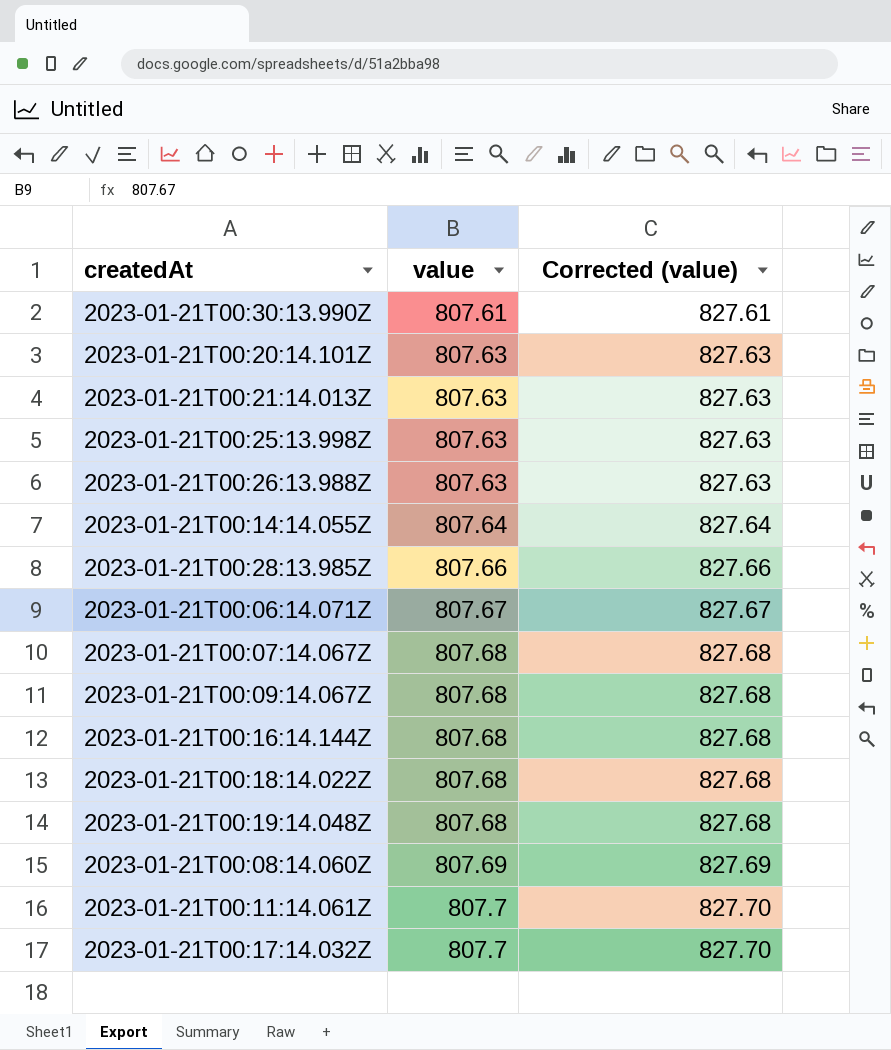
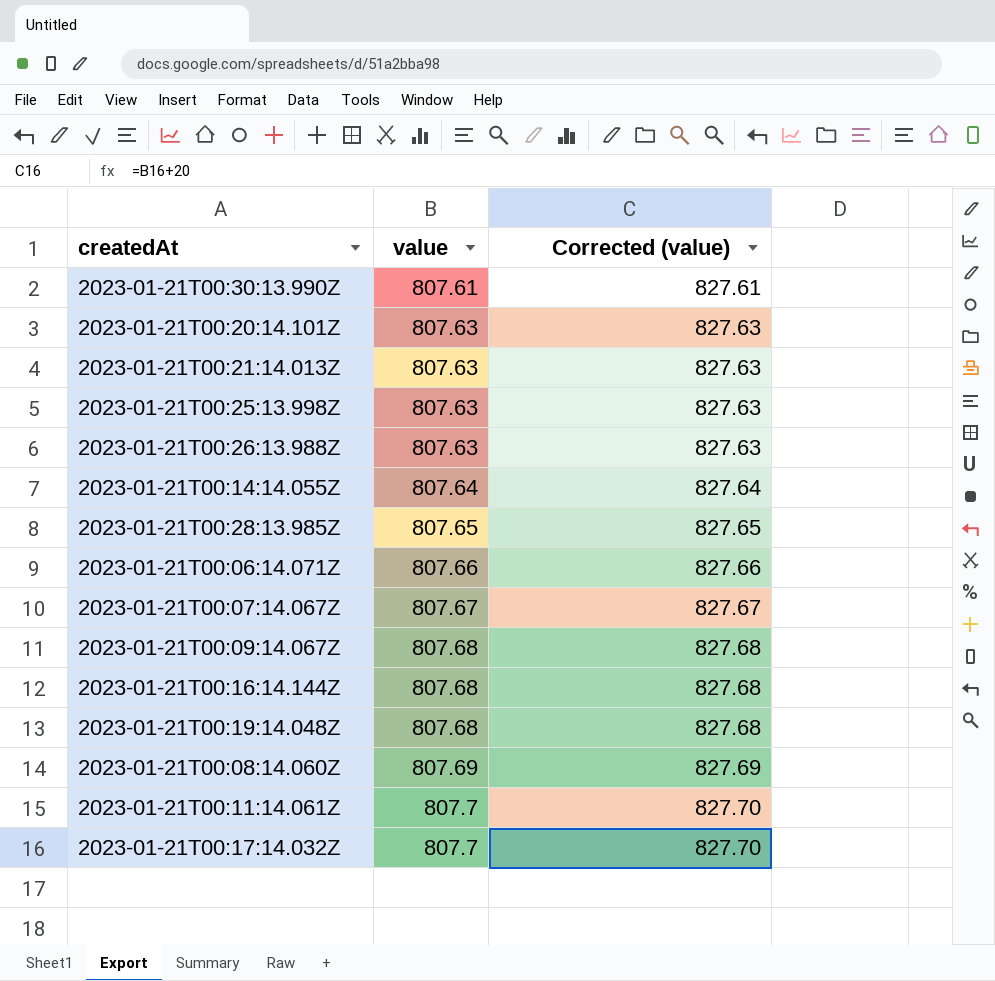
row 2023-01-21T00:18:14.022Z: 807.68 | 827.68 -> none
2023-01-21T00:28:13.985Z | value: 807.66 -> 807.65
2023-01-21T00:28:13.985Z | Corrected (value): 827.66 -> 827.65
2023-01-21T00:06:14.071Z | value: 807.67 -> 807.66
2023-01-21T00:06:14.071Z | Corrected (value): 827.67 -> 827.66
2023-01-21T00:07:14.067Z | value: 807.68 -> 807.67
2023-01-21T00:07:14.067Z | Corrected (value): 827.68 -> 827.67

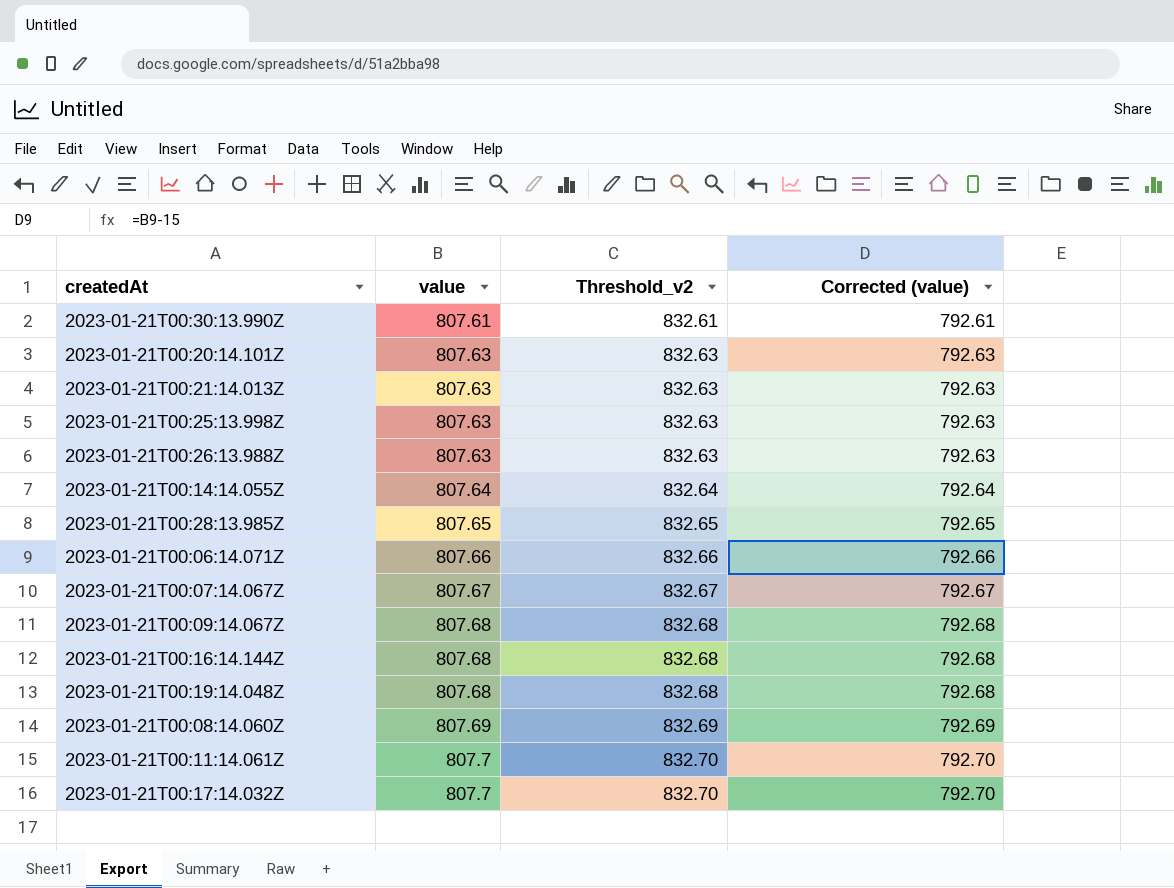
column Threshold_v2 | formula: none -> [value] + 25
column Corrected (value) | formula: [value] + 20 -> [value] - 15

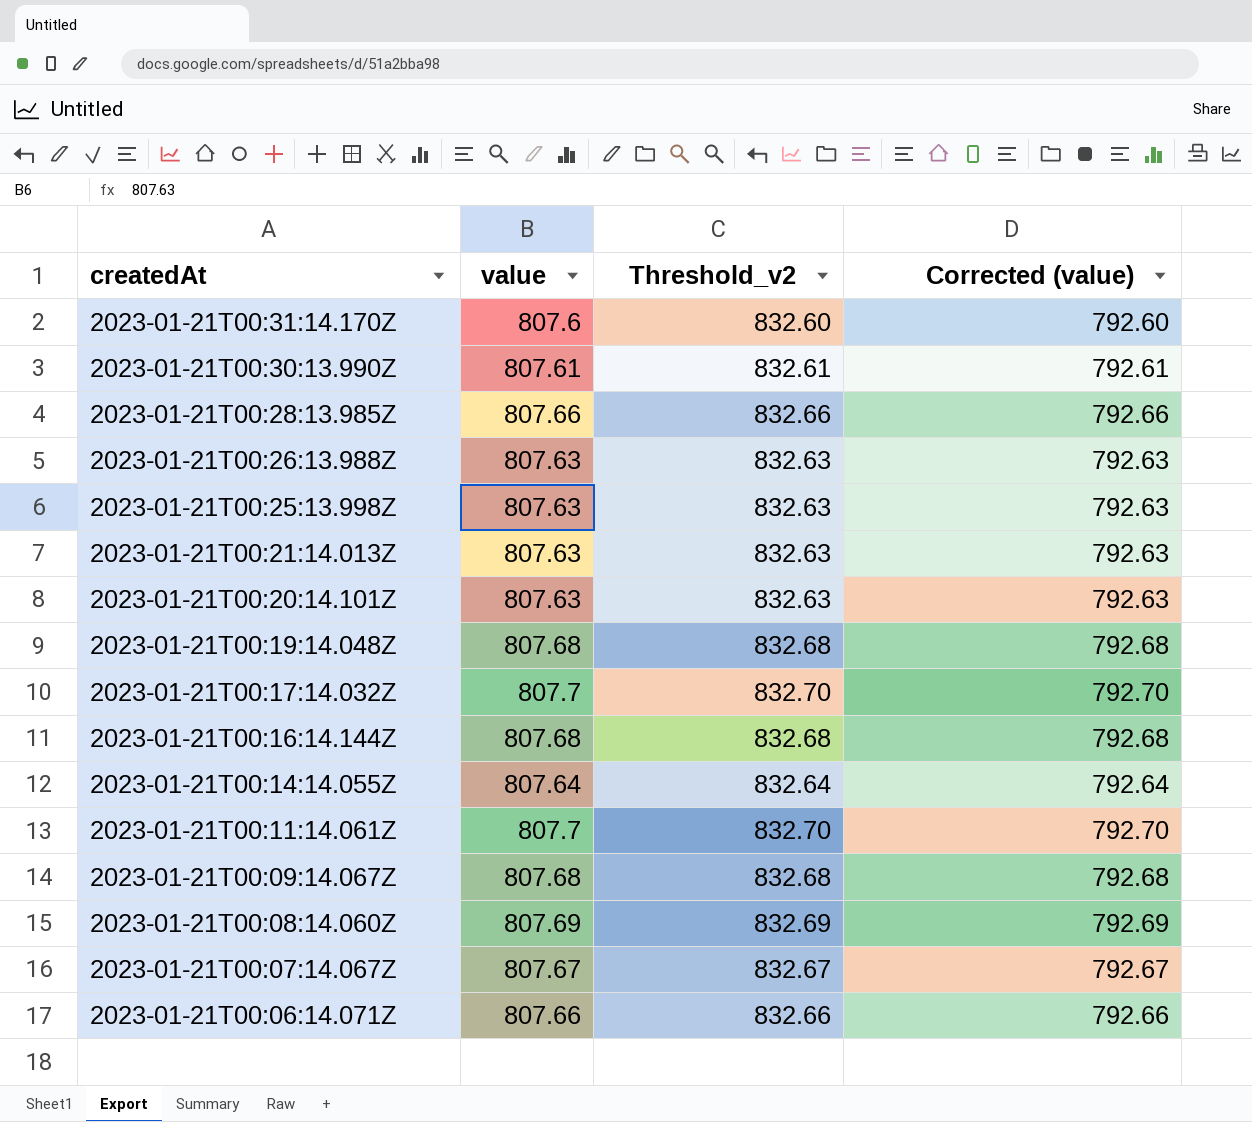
row order: value ascending -> createdAt descending
row 2023-01-21T00:31:14.170Z: none -> 807.6 | 832.60 | 792.60
2023-01-21T00:28:13.985Z | value: 807.65 -> 807.66
2023-01-21T00:28:13.985Z | Threshold_v2: 832.65 -> 832.66
2023-01-21T00:28:13.985Z | Corrected (value): 792.65 -> 792.66

